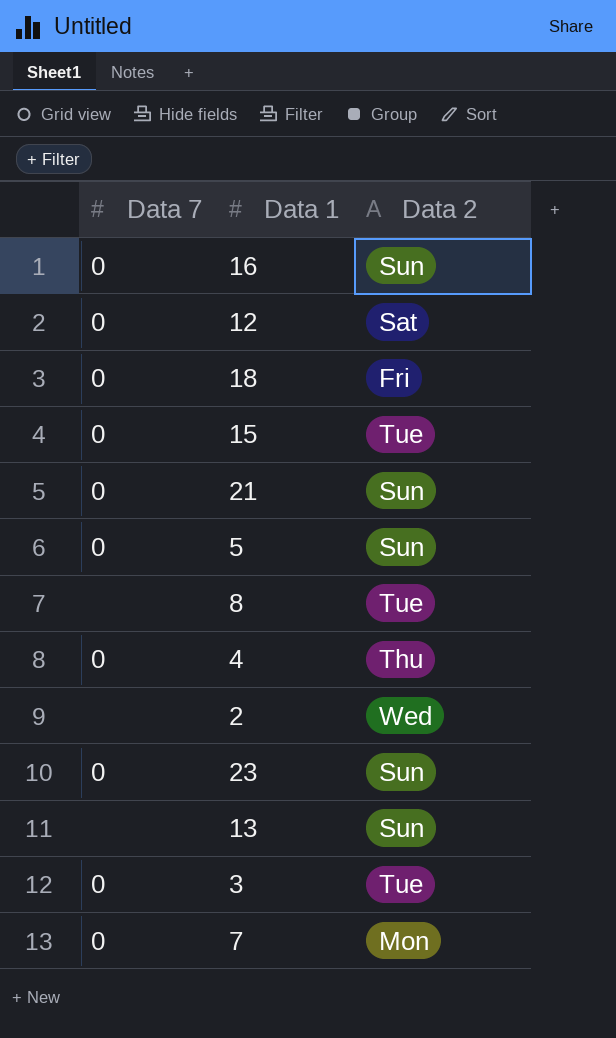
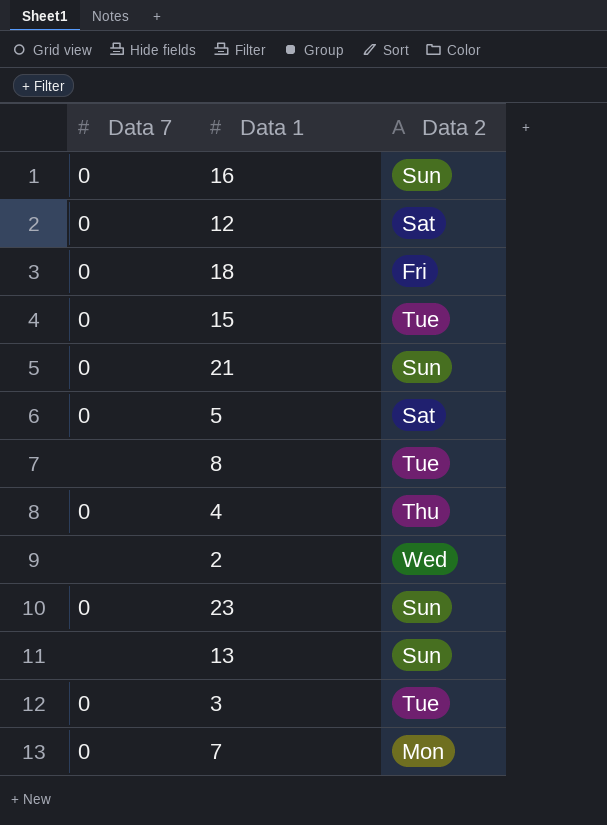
5 | Data 2: Sun -> Sat

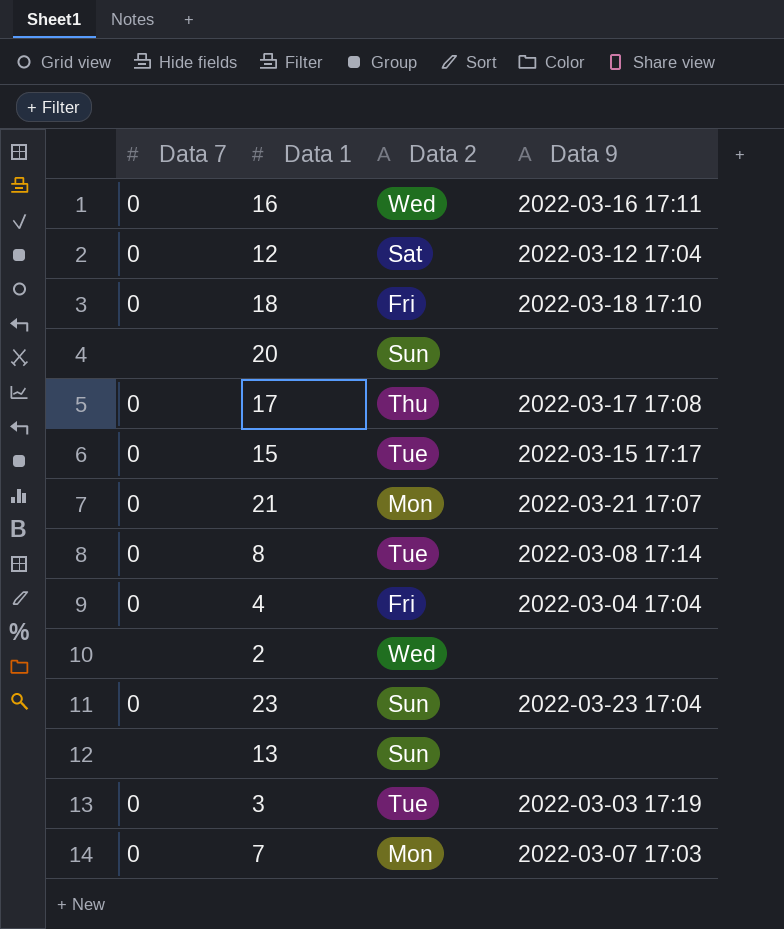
column Data 9 | position: none -> 4
row 5: 0 | Sat -> none
16 | Data 2: Sun -> Wed
row 20: none -> none | Sun | none
row 17: none -> 0 | Thu | 2022-03-17 17:08
21 | Data 2: Sun -> Mon
8 | Data 7: none -> 0
4 | Data 2: Thu -> Fri

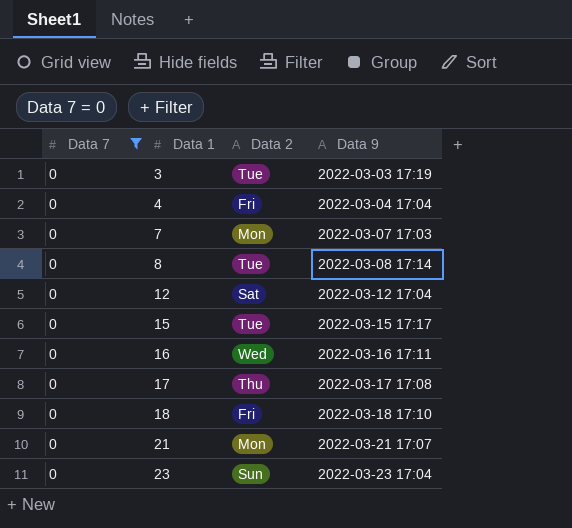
filter: none -> Data 7 = 0
row order: none -> Data 1 ascending

